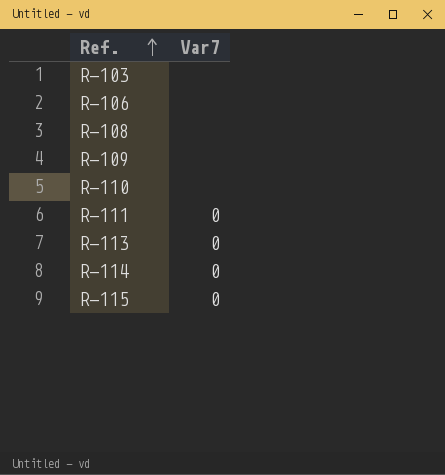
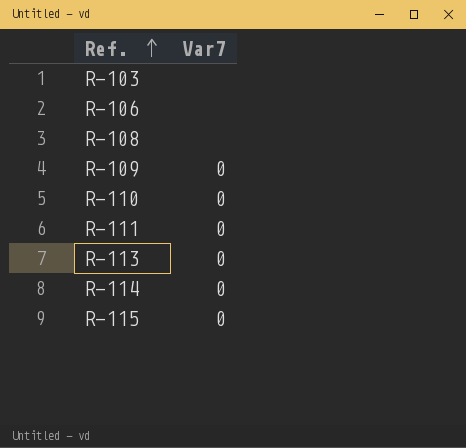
R-109 | Var7: none -> 0
R-110 | Var7: none -> 0

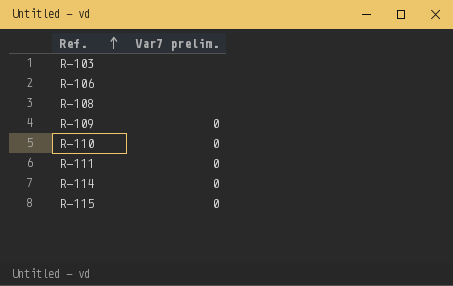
column name: Var7 -> Var7 prelim.
row R-113: 0 -> none

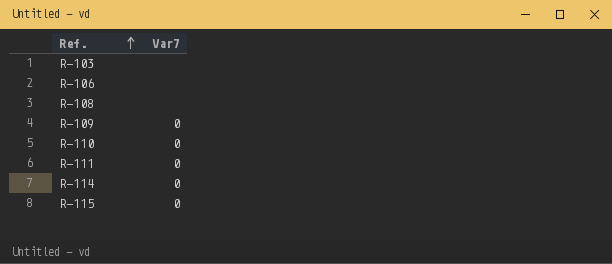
column name: Var7 prelim. -> Var7

